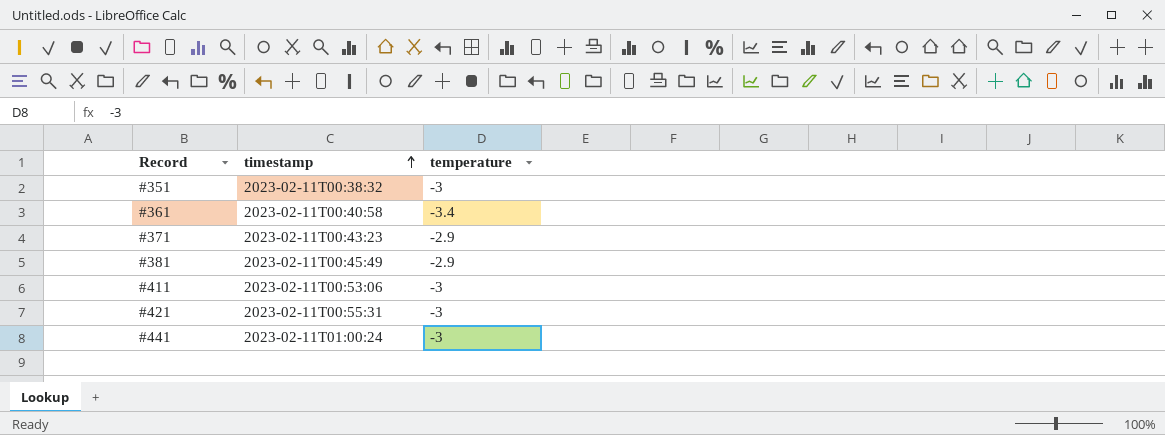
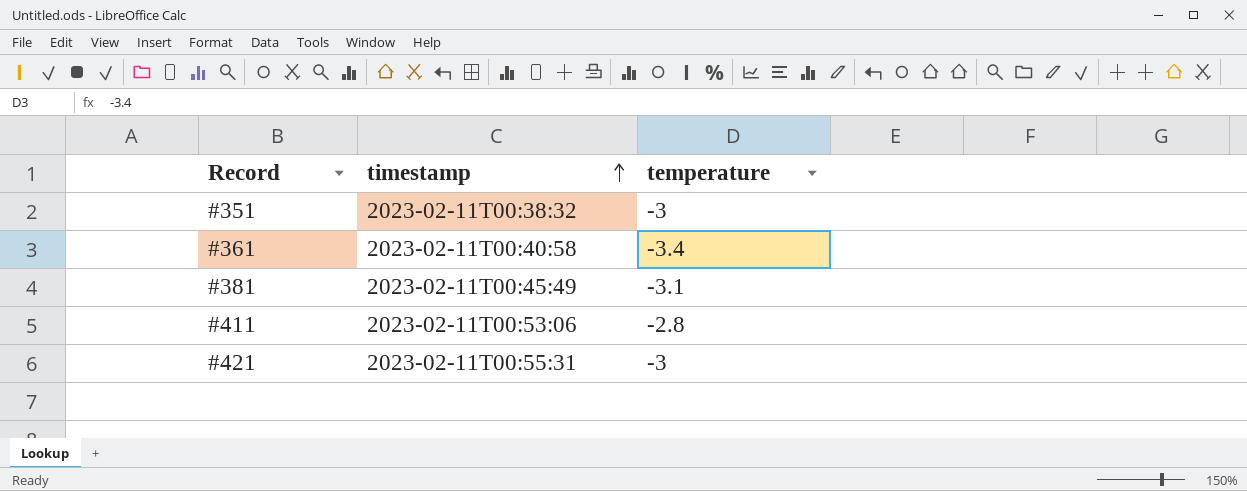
row #371: 2023-02-11T00:43:23 | -2.9 -> none
row #441: 2023-02-11T01:00:24 | -3 -> none
#381 | temperature: -2.9 -> -3.1
#411 | temperature: -3 -> -2.8

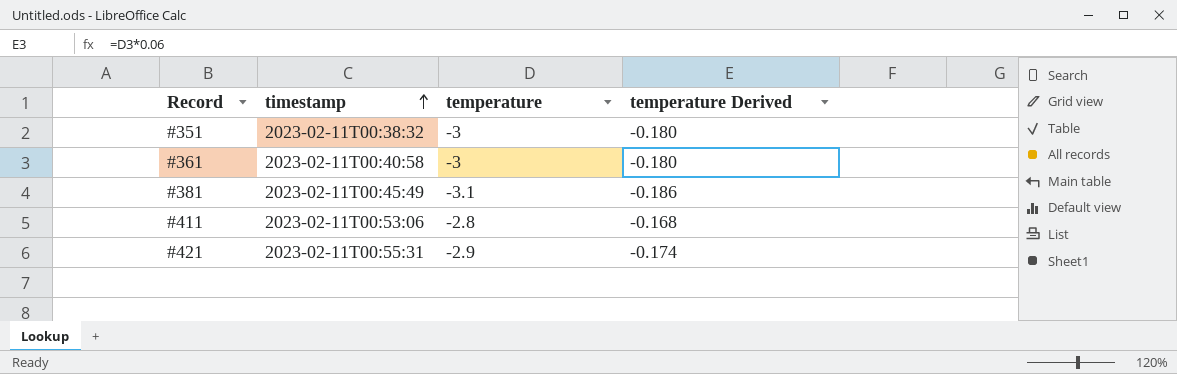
column temperature Derived | formula: none -> [temperature] * 0.06
#361 | temperature: -3.4 -> -3
#421 | temperature: -3 -> -2.9

